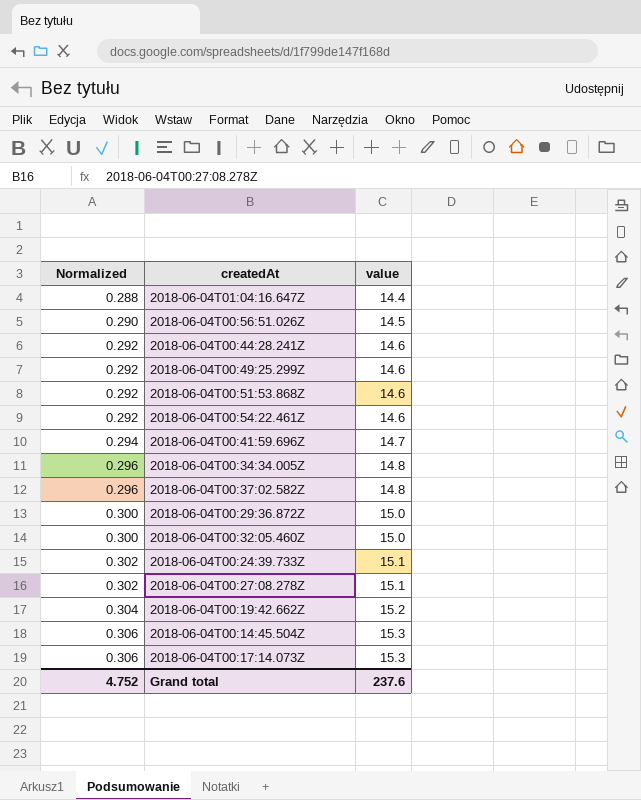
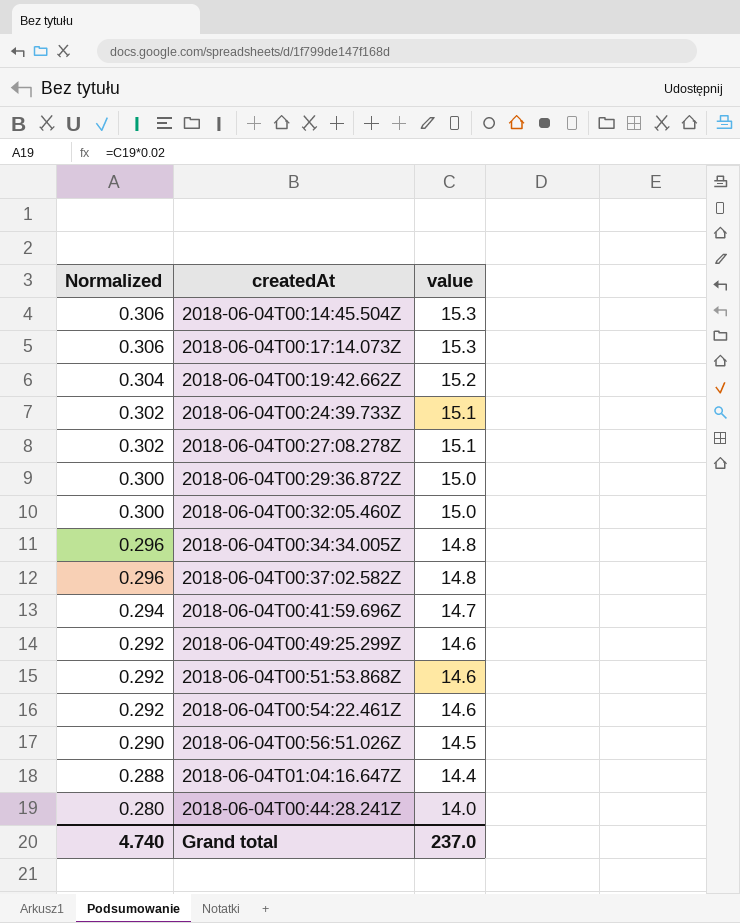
row order: Normalized ascending -> Normalized descending
2018-06-04T00:44:28.241Z | Normalized: 0.292 -> 0.280
2018-06-04T00:44:28.241Z | value: 14.6 -> 14.0
Grand total | Normalized: 4.752 -> 4.740
Grand total | value: 237.6 -> 237.0

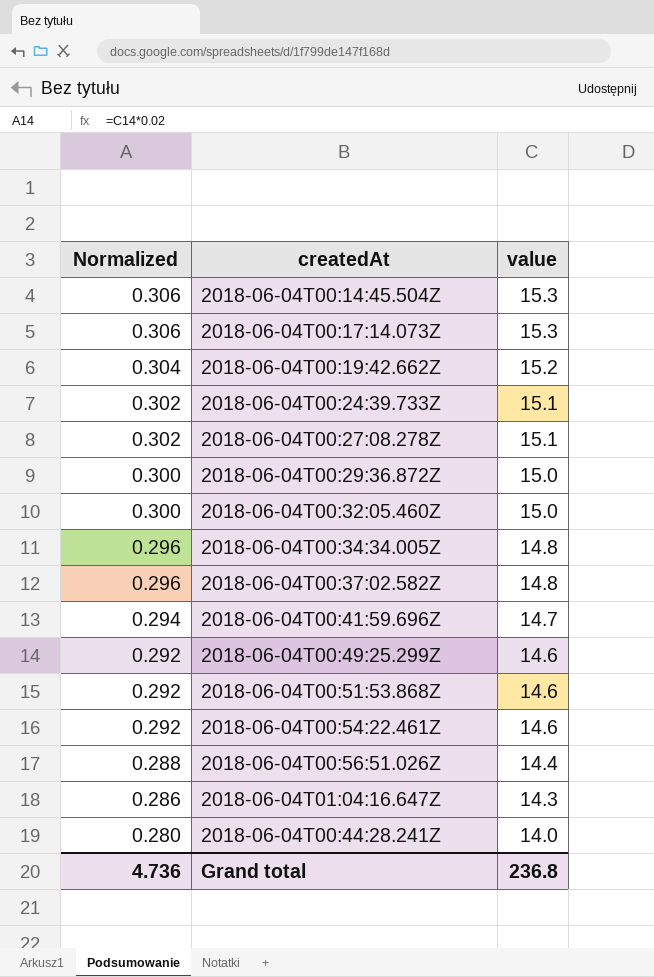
2018-06-04T00:56:51.026Z | Normalized: 0.290 -> 0.288
2018-06-04T00:56:51.026Z | value: 14.5 -> 14.4
2018-06-04T01:04:16.647Z | Normalized: 0.288 -> 0.286
2018-06-04T01:04:16.647Z | value: 14.4 -> 14.3
Grand total | Normalized: 4.740 -> 4.736
Grand total | value: 237.0 -> 236.8

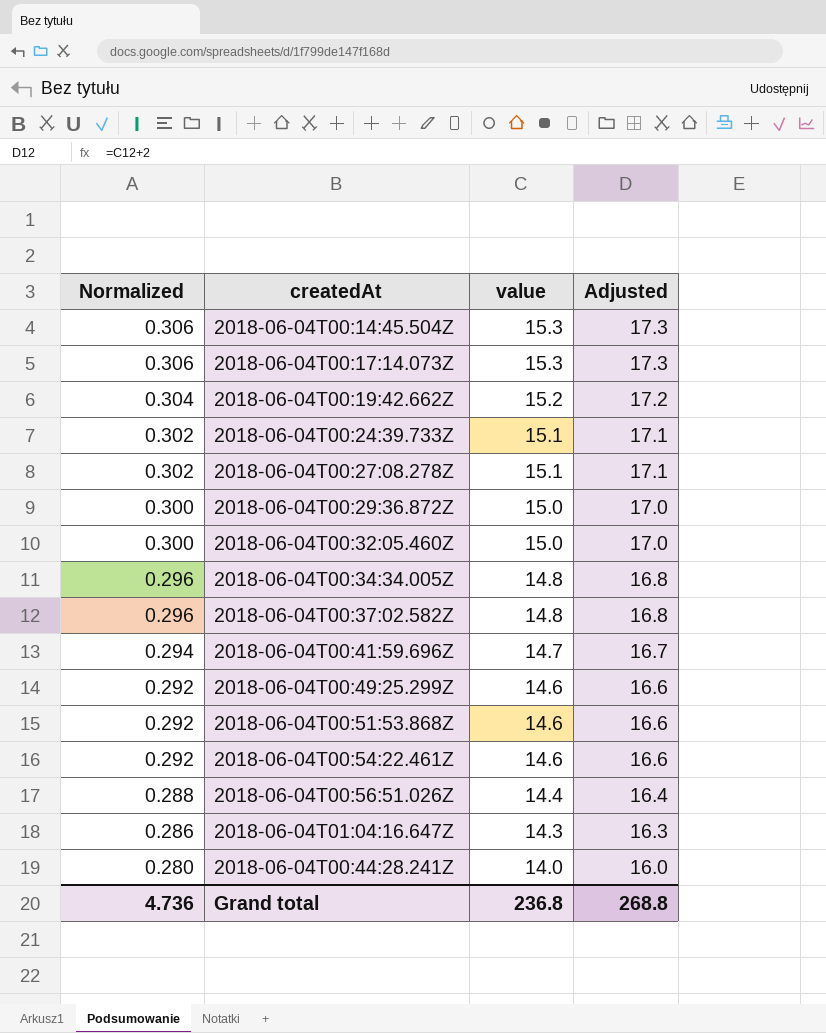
column Adjusted | formula: none -> [value] + 2

